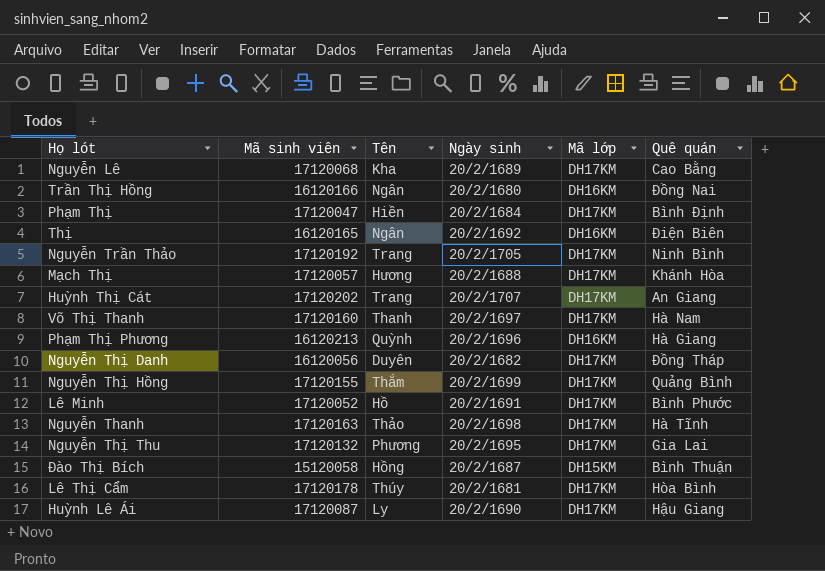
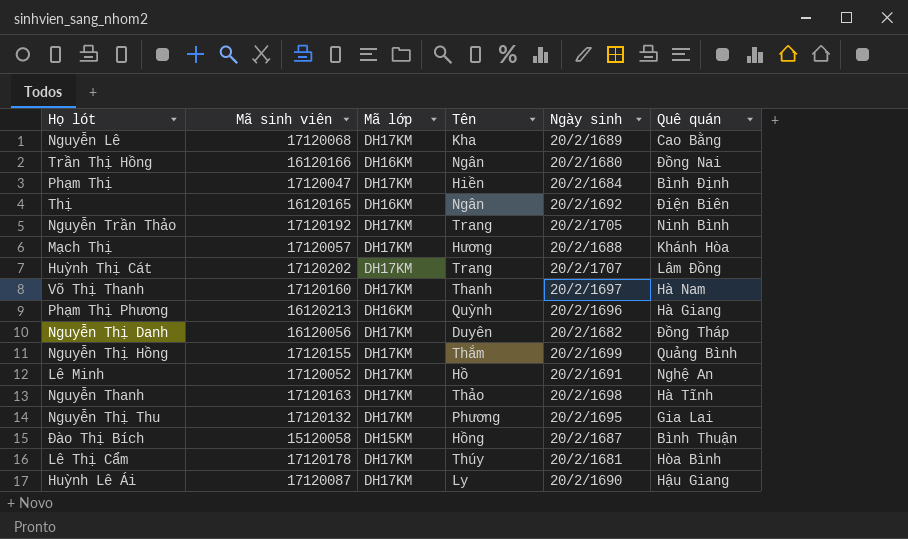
column Mã lớp | position: 5 -> 3
Huỳnh Thị Cát | Quê quán: An Giang -> Lâm Đồng
Lê Minh | Quê quán: Bình Phước -> Nghệ An

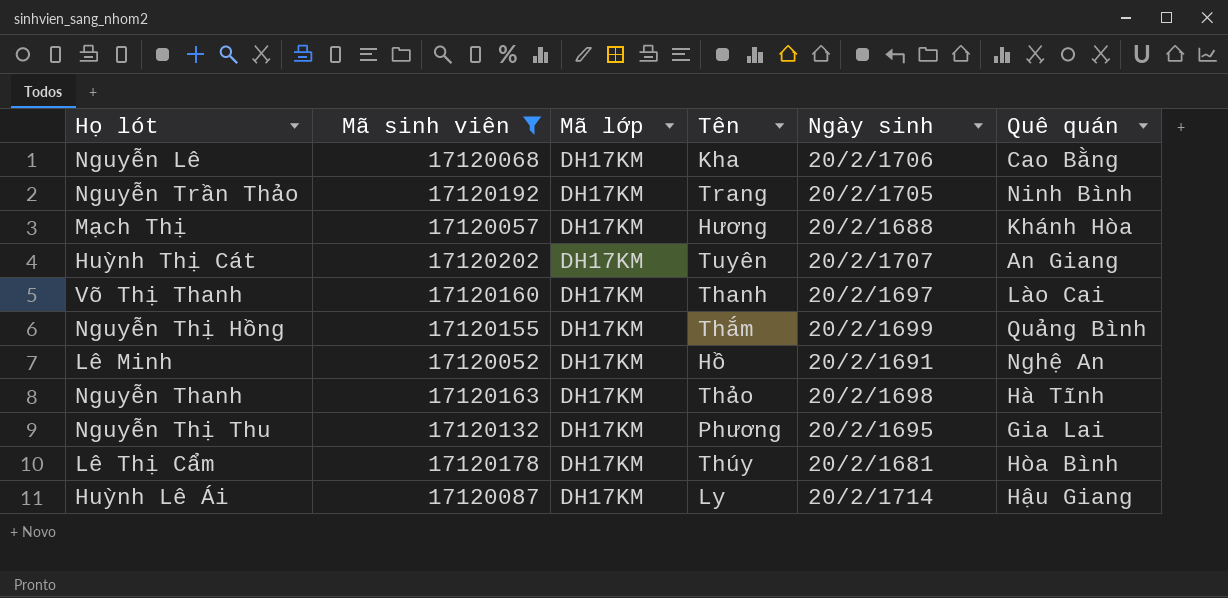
filter: none -> Mã sinh viên >= 17120052
Nguyễn Lê | Ngày sinh: 20/2/1689 -> 20/2/1706
Huỳnh Thị Cát | Tên: Trang -> Tuyên
Huỳnh Thị Cát | Quê quán: Lâm Đồng -> An Giang
Võ Thị Thanh | Quê quán: Hà Nam -> Lào Cai
Huỳnh Lê Ái | Ngày sinh: 20/2/1690 -> 20/2/1714

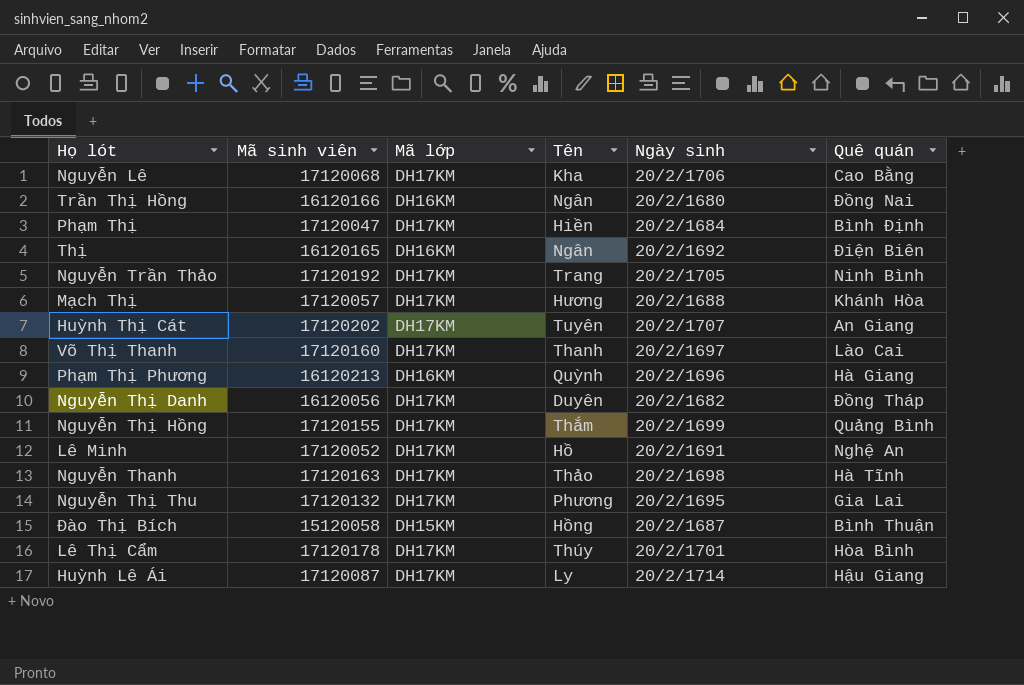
filter: Mã sinh viên >= 17120052 -> none
Lê Thị Cẩm | Ngày sinh: 20/2/1681 -> 20/2/1701

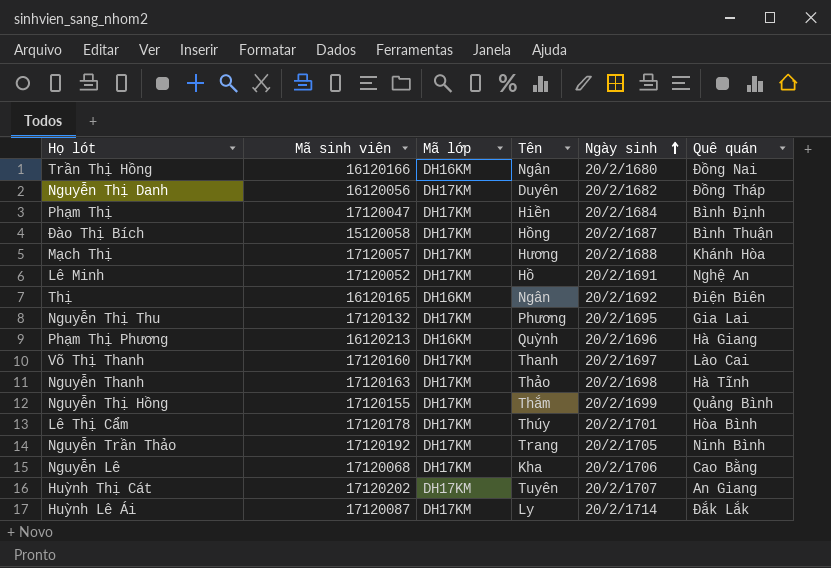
row order: none -> Ngày sinh ascending
Đào Thị Bích | Mã lớp: DH15KM -> DH17KM
Huỳnh Lê Ái | Quê quán: Hậu Giang -> Đắk Lắk

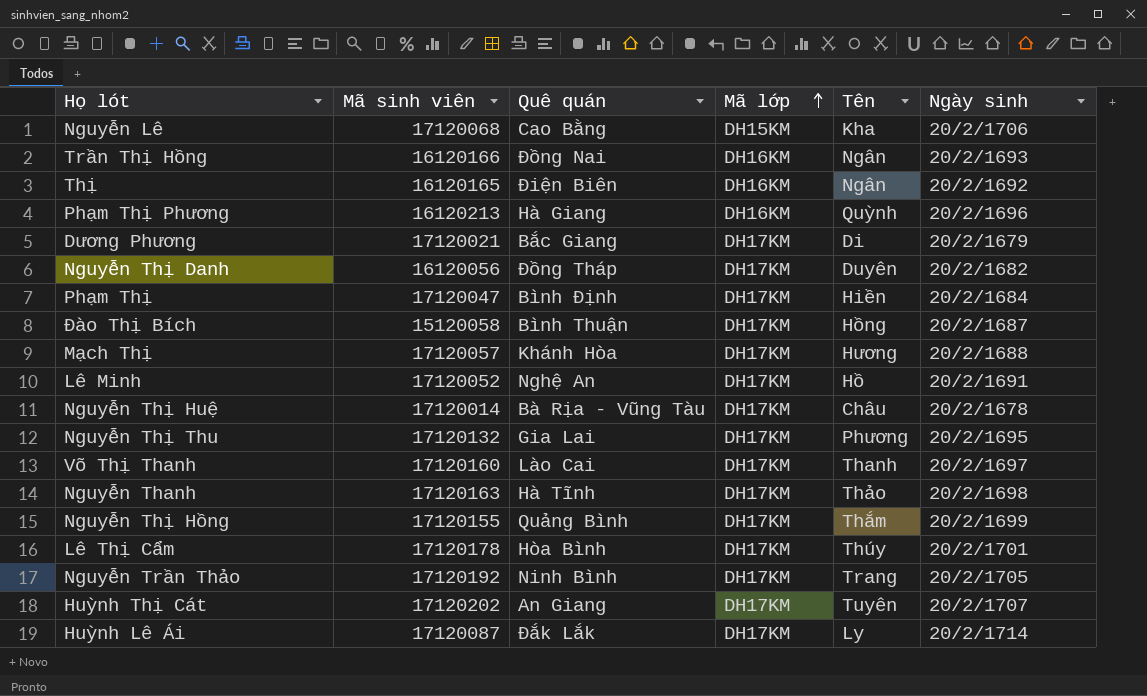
row order: Ngày sinh ascending -> Mã lớp ascending
column Quê quán | position: 6 -> 3
Nguyễn Lê | Mã lớp: DH17KM -> DH15KM
Trần Thị Hồng | Ngày sinh: 20/2/1680 -> 20/2/1693
row Dương Phương: none -> 17120021 | Bắc Giang | DH17KM | Di | 20/2/1679
row Nguyễn Thị Huệ: none -> 17120014 | Bà Rịa - Vũng Tàu | DH17KM | Châu | 20/2/1678

